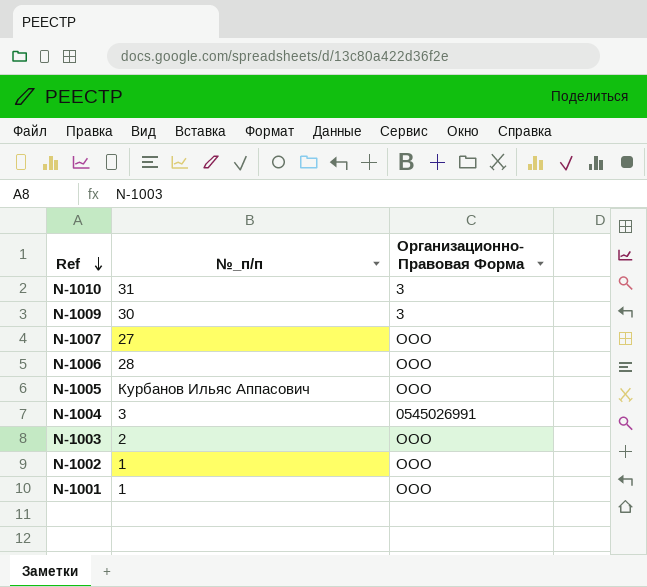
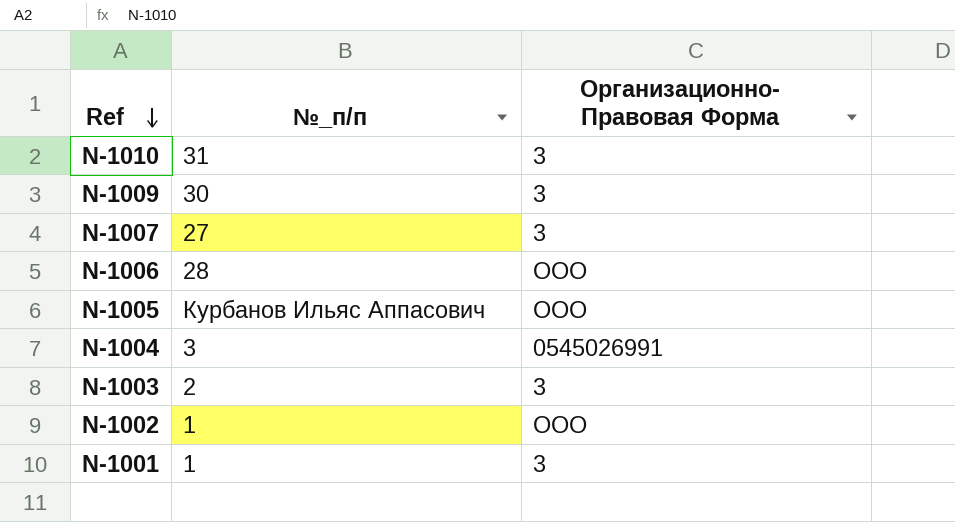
N-1007 | Организационно- Правовая Форма: ООО -> 3
N-1003 | Организационно- Правовая Форма: ООО -> 3
N-1001 | Организационно- Правовая Форма: ООО -> 3

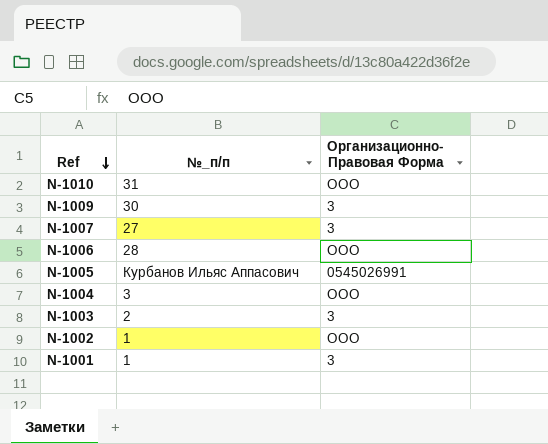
N-1010 | Организационно- Правовая Форма: 3 -> ООО
N-1005 | Организационно- Правовая Форма: ООО -> 0545026991
N-1004 | Организационно- Правовая Форма: 0545026991 -> ООО

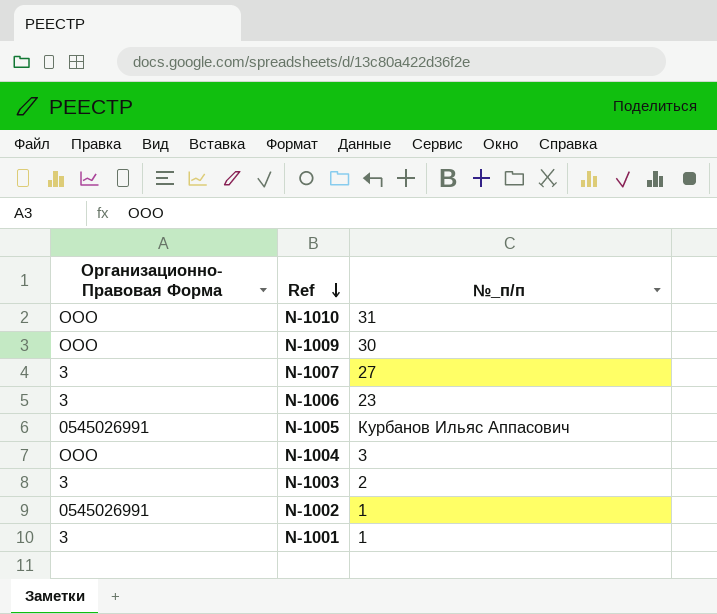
column Организационно- Правовая Форма | position: 3 -> 1
N-1009 | Организационно- Правовая Форма: 3 -> ООО
N-1006 | Организационно- Правовая Форма: ООО -> 3
N-1006 | №_п/п: 28 -> 23
N-1002 | Организационно- Правовая Форма: ООО -> 0545026991

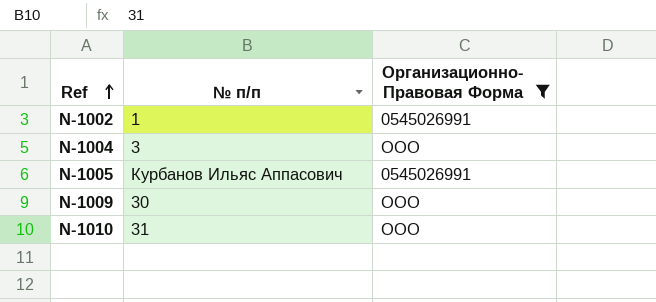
filter: none -> Организационно- Правовая Форма != 3
row order: Ref descending -> Ref ascending
column name: №_п/п -> № п/п
column Организационно- Правовая Форма | position: 1 -> 3

